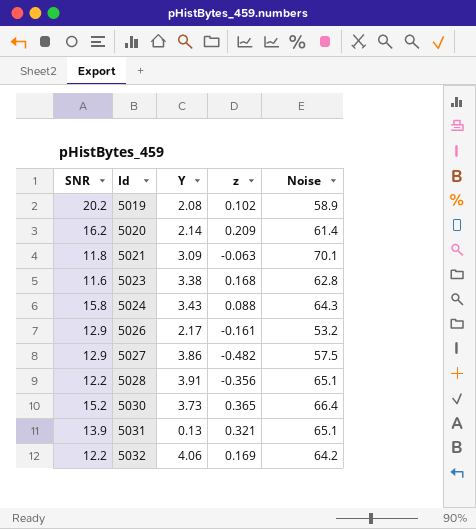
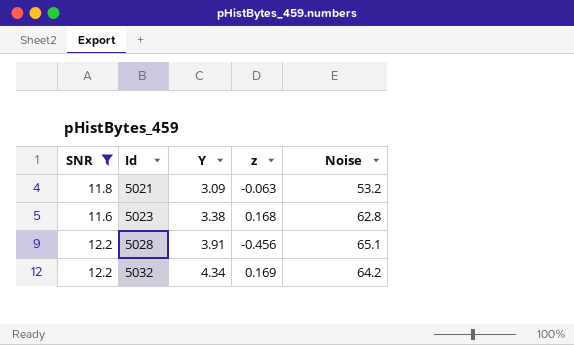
filter: none -> SNR <= 12.2
5021 | Noise: 70.1 -> 53.2
5028 | z: -0.356 -> -0.456
5032 | Y: 4.06 -> 4.34

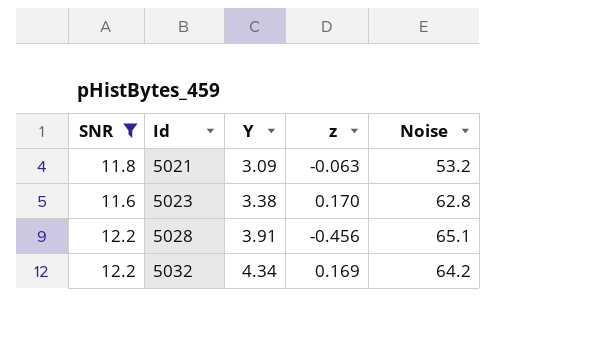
5023 | z: 0.168 -> 0.170

